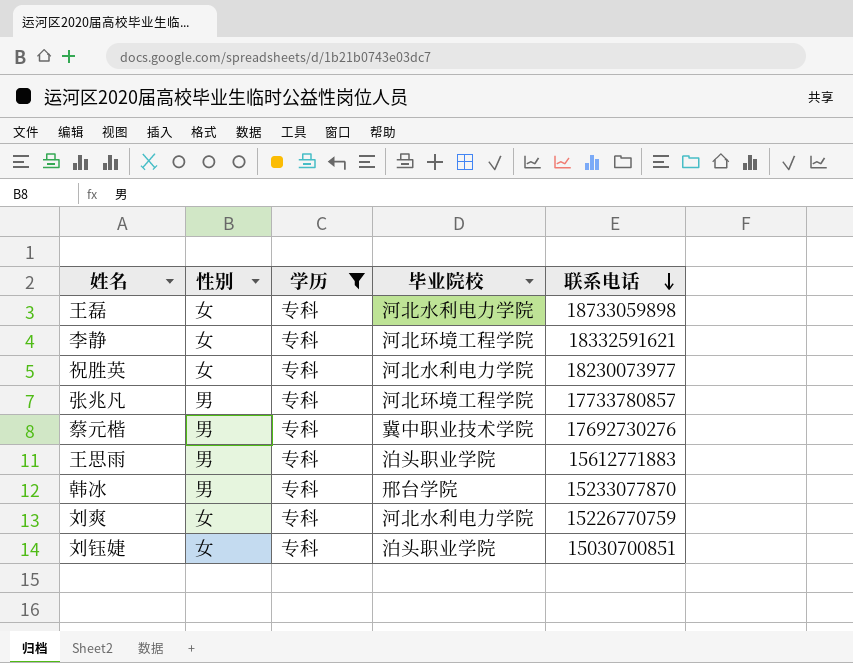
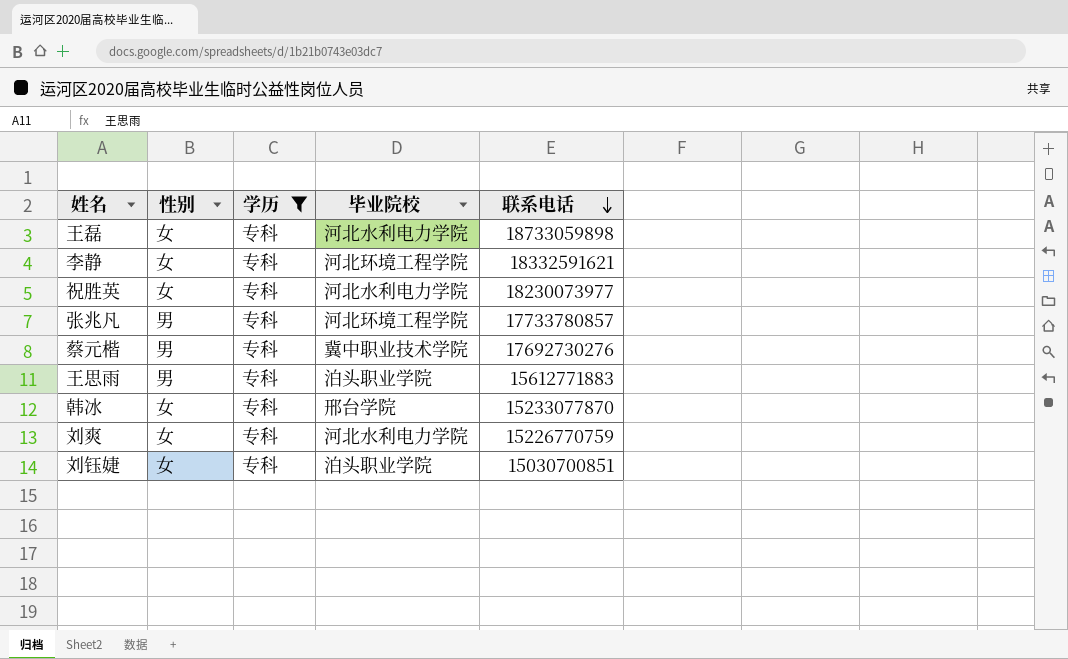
韩冰 | 性别: 男 -> 女

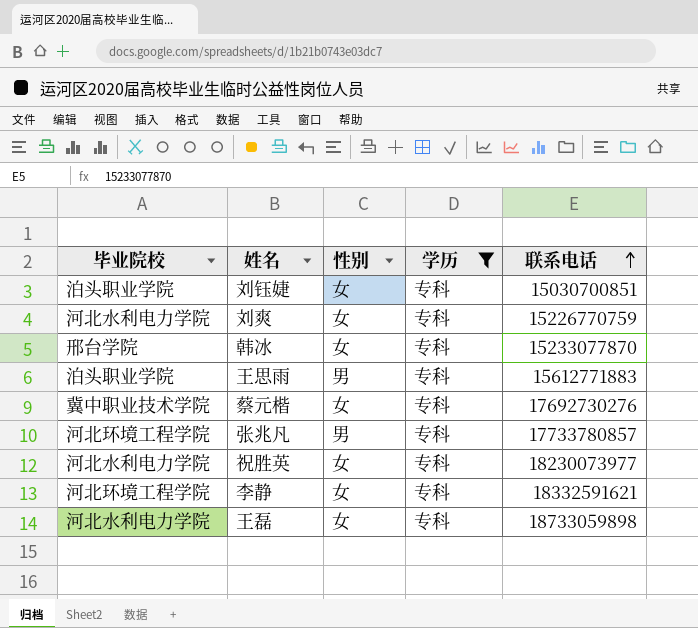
row order: 联系电话 descending -> 联系电话 ascending
column 毕业院校 | position: 4 -> 1
蔡元楷 | 性别: 男 -> 女

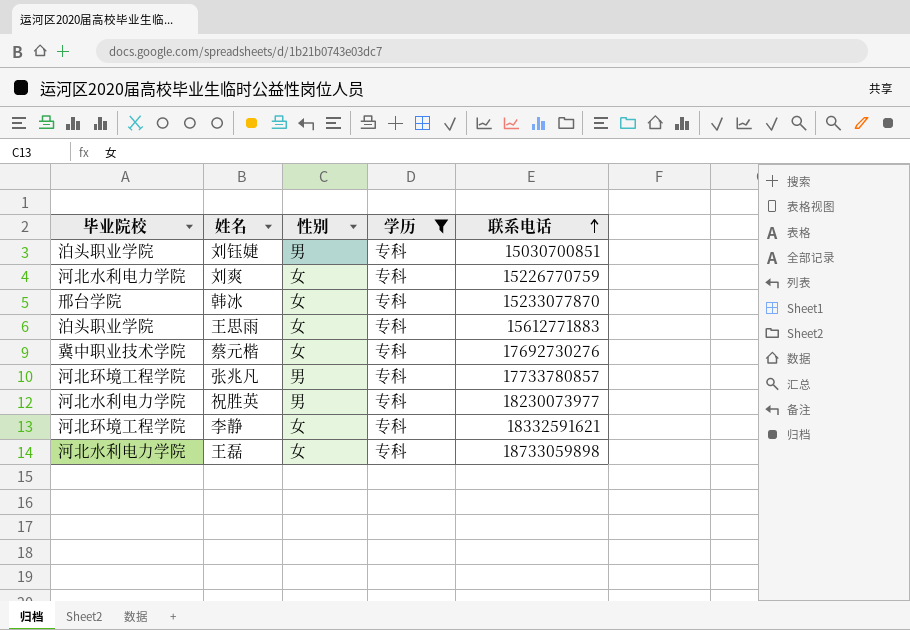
刘钰婕 | 性别: 女 -> 男
王思雨 | 性别: 男 -> 女
祝胜英 | 性别: 女 -> 男

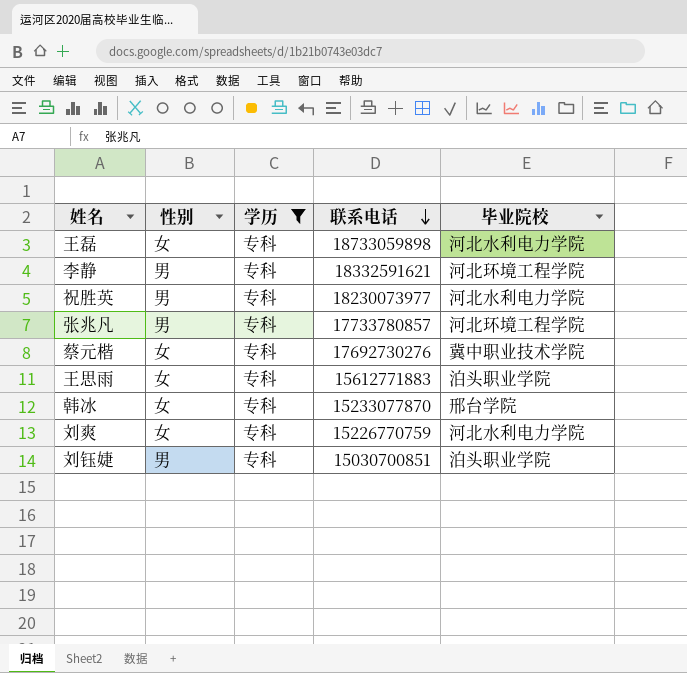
row order: 联系电话 ascending -> 联系电话 descending
column 毕业院校 | position: 1 -> 5
李静 | 性别: 女 -> 男

